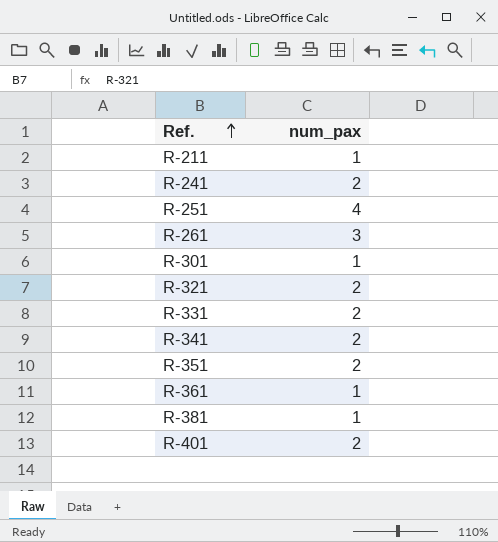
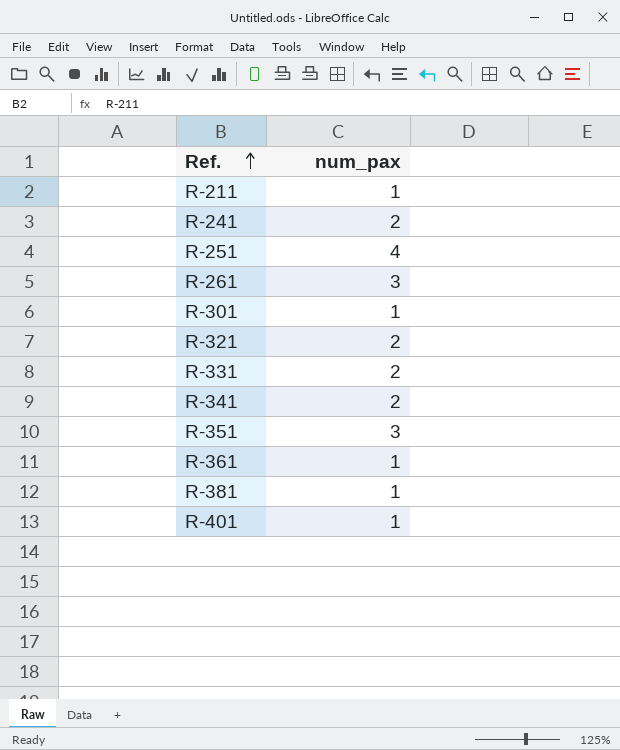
R-351 | num_pax: 2 -> 3
R-401 | num_pax: 2 -> 1

